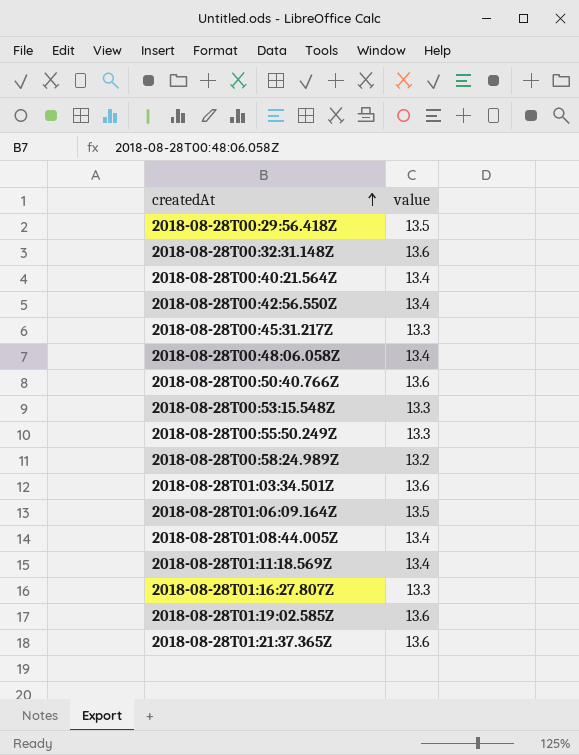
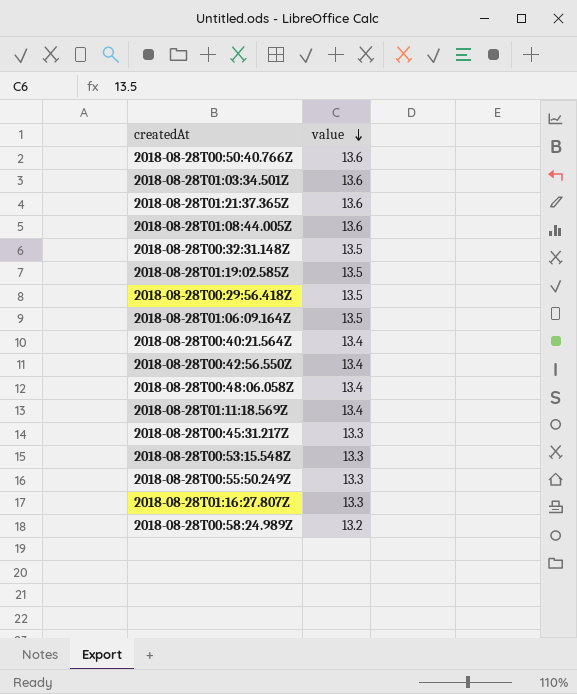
row order: createdAt ascending -> value descending
2018-08-28T01:08:44.005Z | value: 13.4 -> 13.6
2018-08-28T00:32:31.148Z | value: 13.6 -> 13.5
2018-08-28T01:19:02.585Z | value: 13.6 -> 13.5

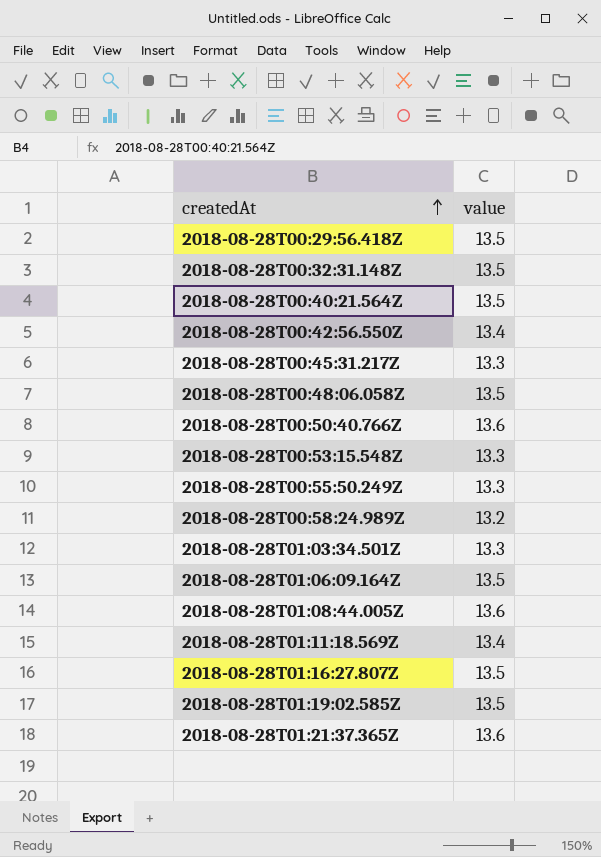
row order: value descending -> createdAt ascending
2018-08-28T00:40:21.564Z | value: 13.4 -> 13.5
2018-08-28T00:48:06.058Z | value: 13.4 -> 13.5
2018-08-28T01:03:34.501Z | value: 13.6 -> 13.3
2018-08-28T01:16:27.807Z | value: 13.3 -> 13.5

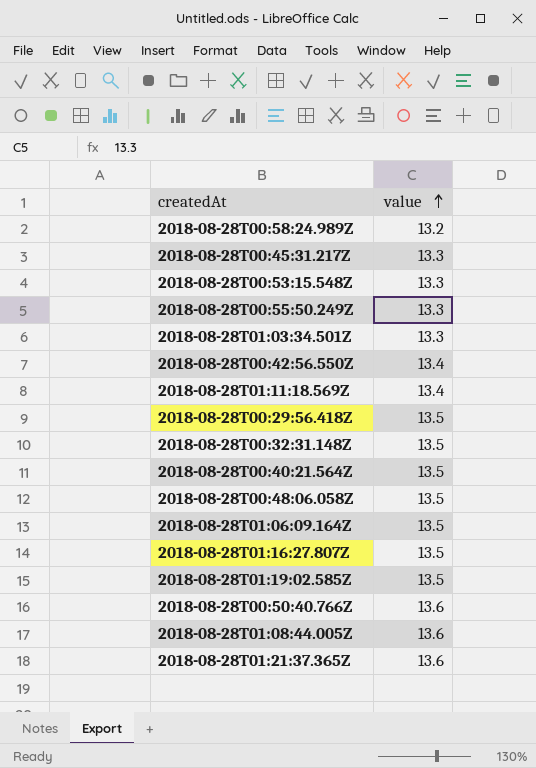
row order: createdAt ascending -> value ascending

